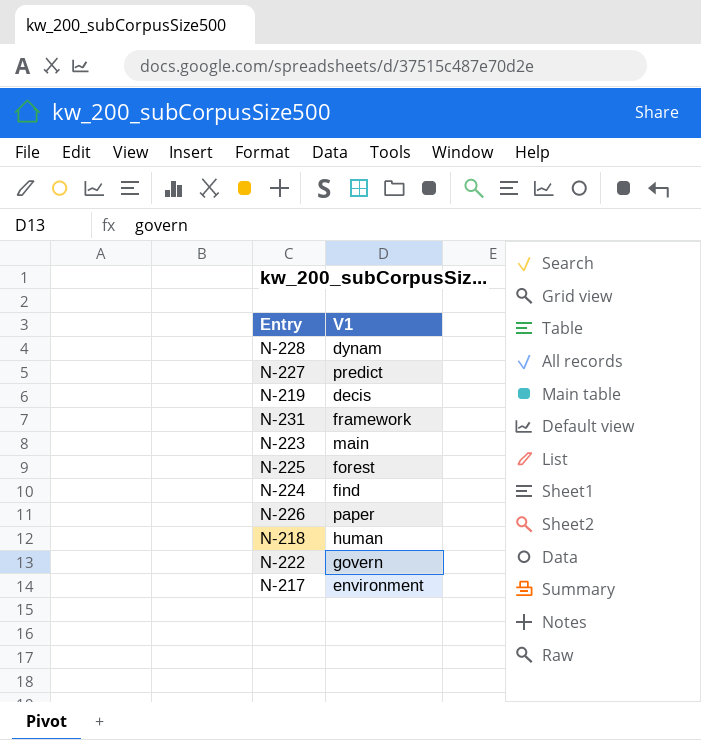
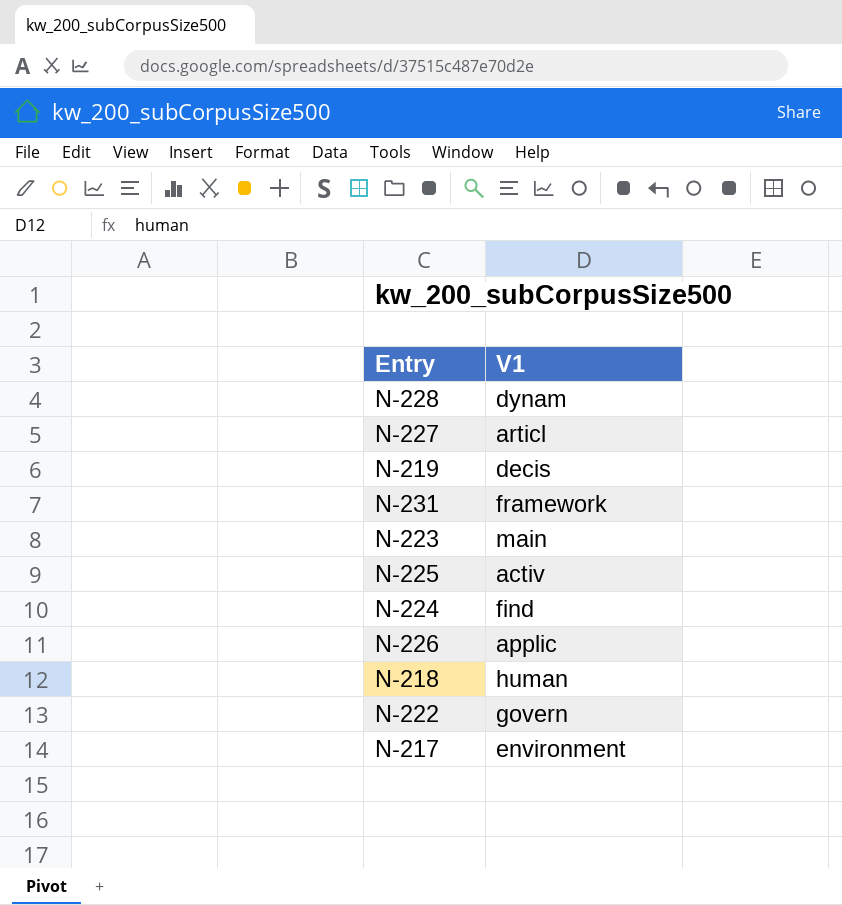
N-227 | V1: predict -> articl
N-225 | V1: forest -> activ
N-226 | V1: paper -> applic

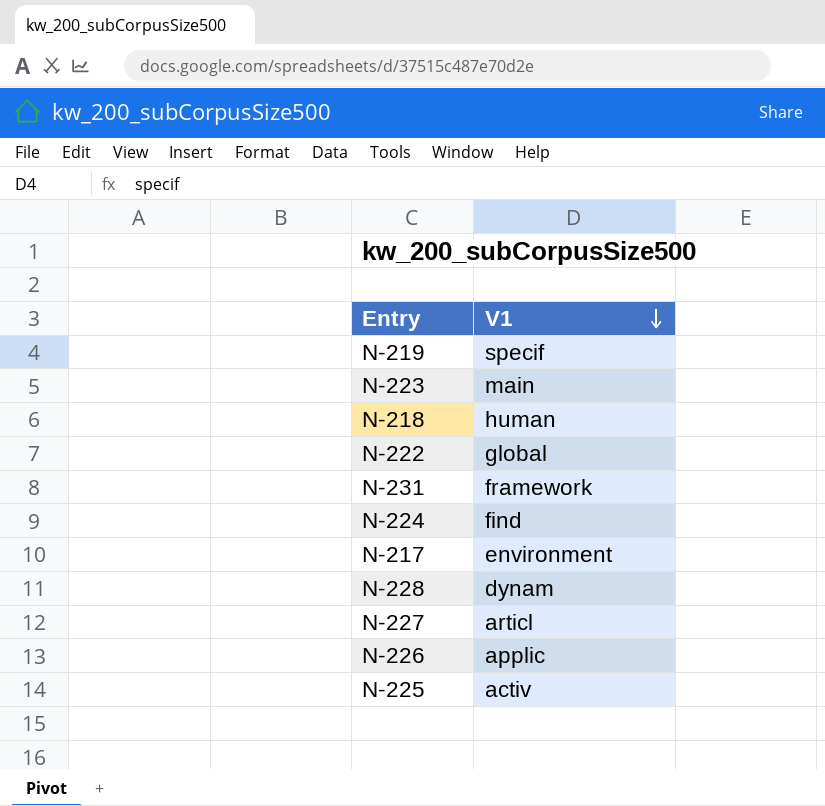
row order: none -> V1 descending
N-219 | V1: decis -> specif
N-222 | V1: govern -> global

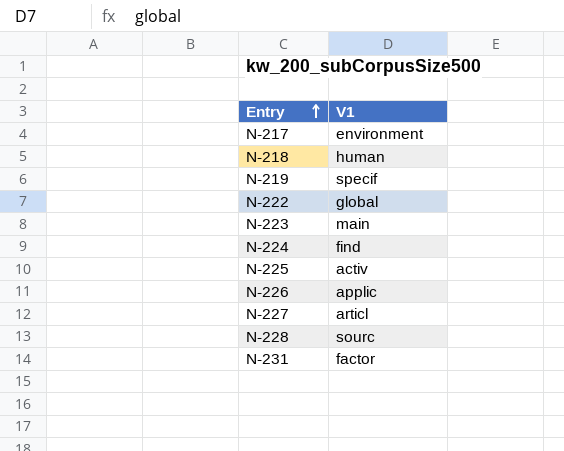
row order: V1 descending -> Entry ascending
N-228 | V1: dynam -> sourc
N-231 | V1: framework -> factor

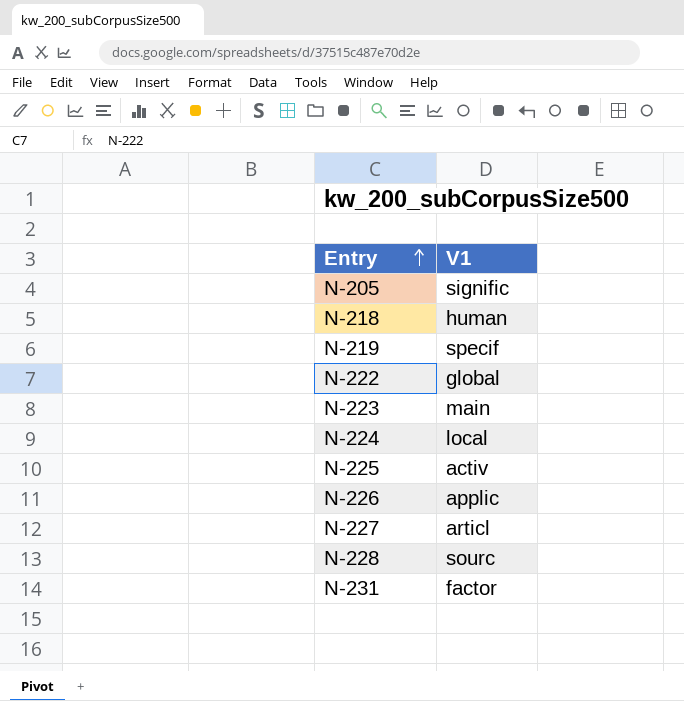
row N-217: environment -> none
row N-205: none -> signific
N-224 | V1: find -> local

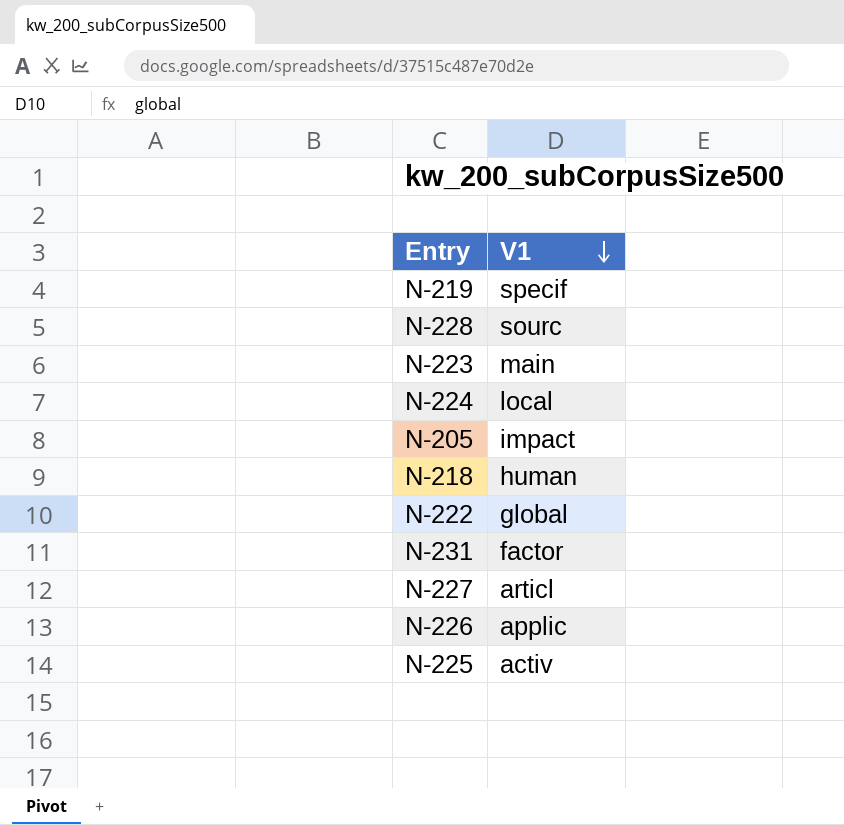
row order: Entry ascending -> V1 descending
N-205 | V1: signific -> impact

